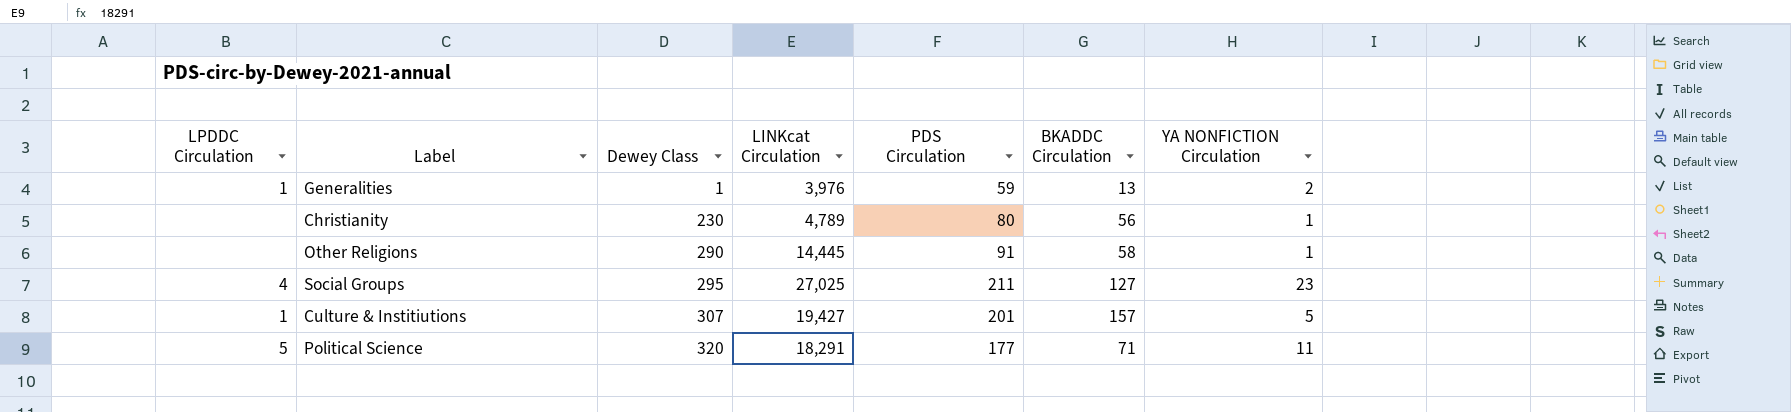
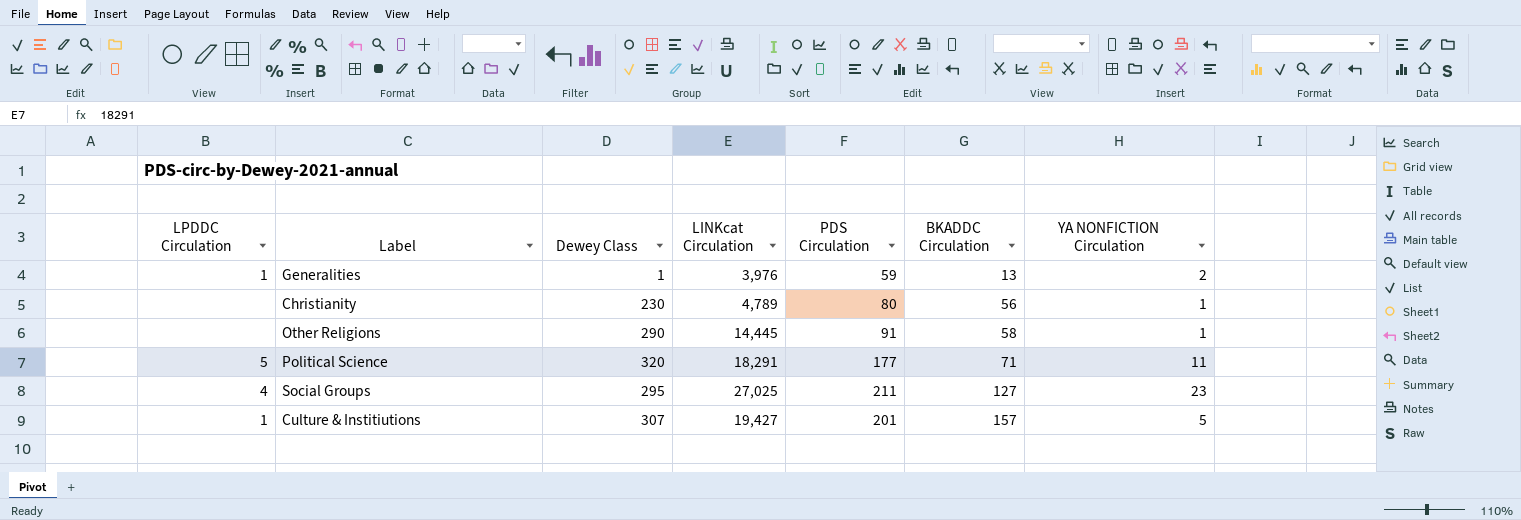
row order: Dewey Class ascending -> BKADDC Circulation ascending

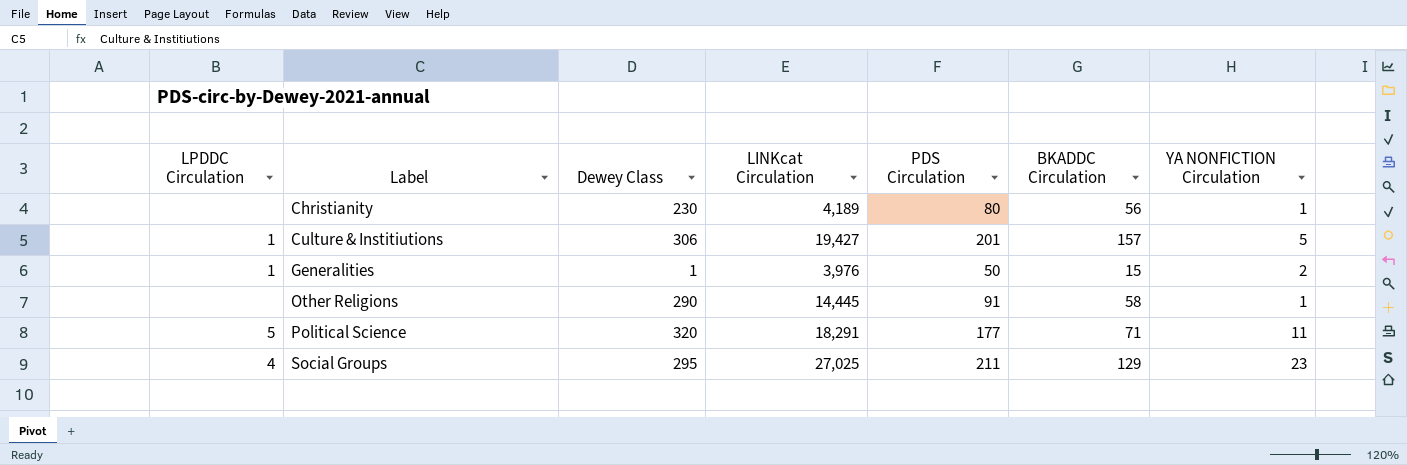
row order: BKADDC Circulation ascending -> Label ascending
Christianity | LINKcat Circulation: 4,789 -> 4,189
Culture & Institiutions | Dewey Class: 307 -> 306
Generalities | PDS Circulation: 59 -> 50
Generalities | BKADDC Circulation: 13 -> 15
Social Groups | BKADDC Circulation: 127 -> 129

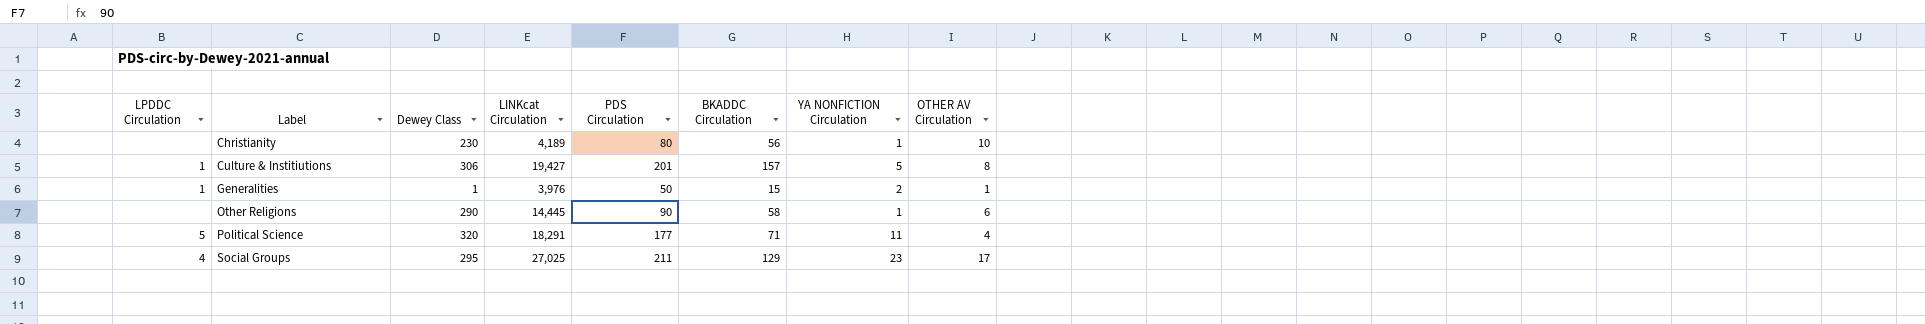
column OTHER AV Circulation | position: none -> 8
Other Religions | PDS Circulation: 91 -> 90

